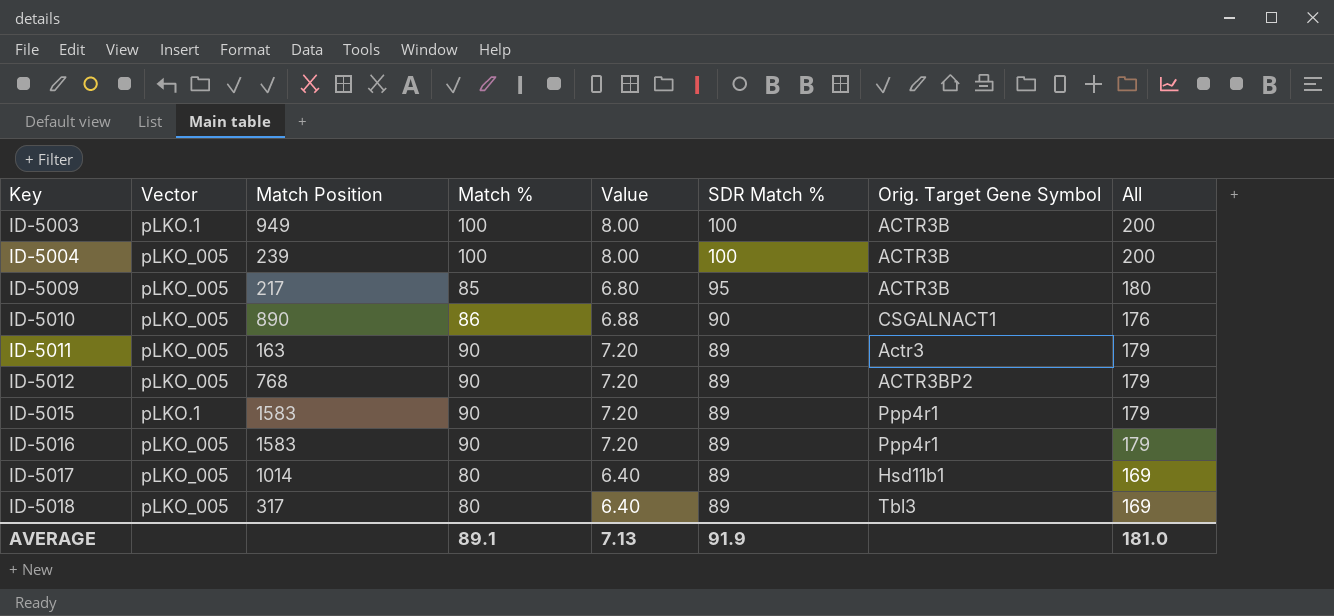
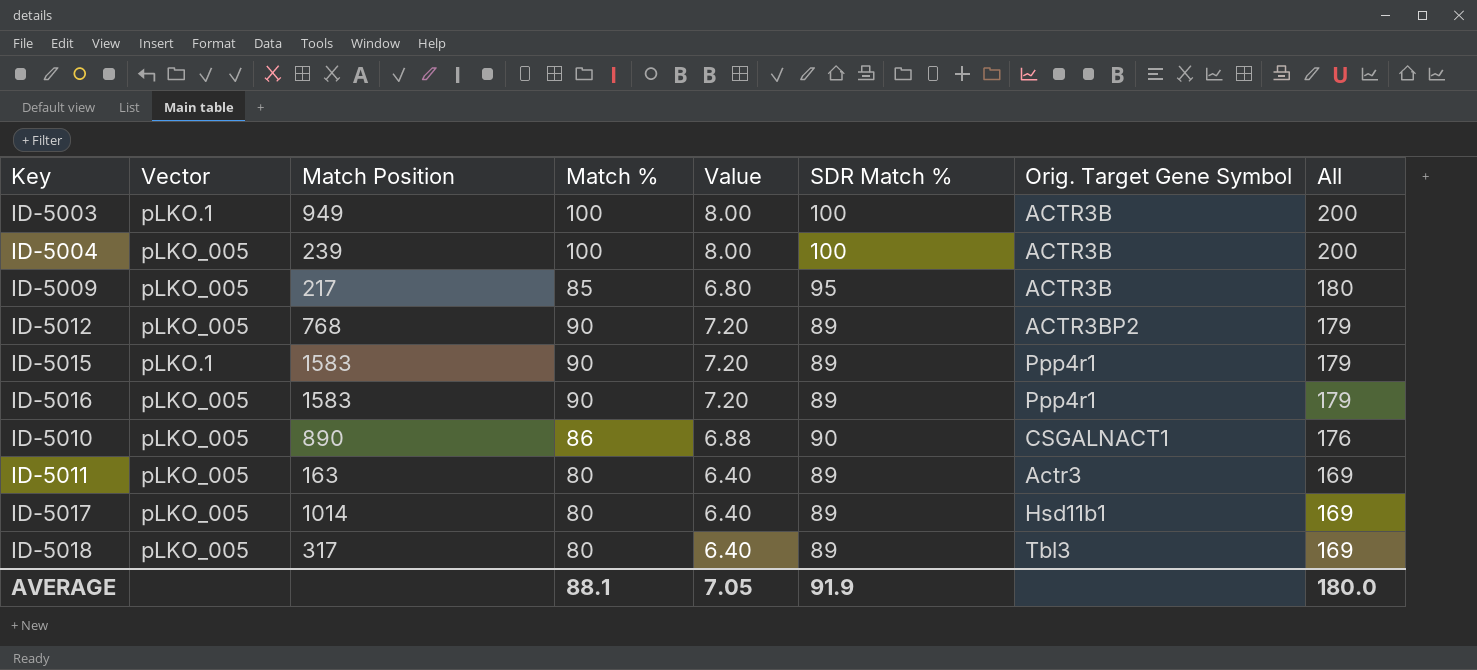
row order: Key ascending -> All descending
ID-5011 | Match %: 90 -> 80
ID-5011 | Value: 7.20 -> 6.40
ID-5011 | All: 179 -> 169
AVERAGE | Match %: 89.1 -> 88.1
AVERAGE | Value: 7.13 -> 7.05
AVERAGE | All: 181.0 -> 180.0

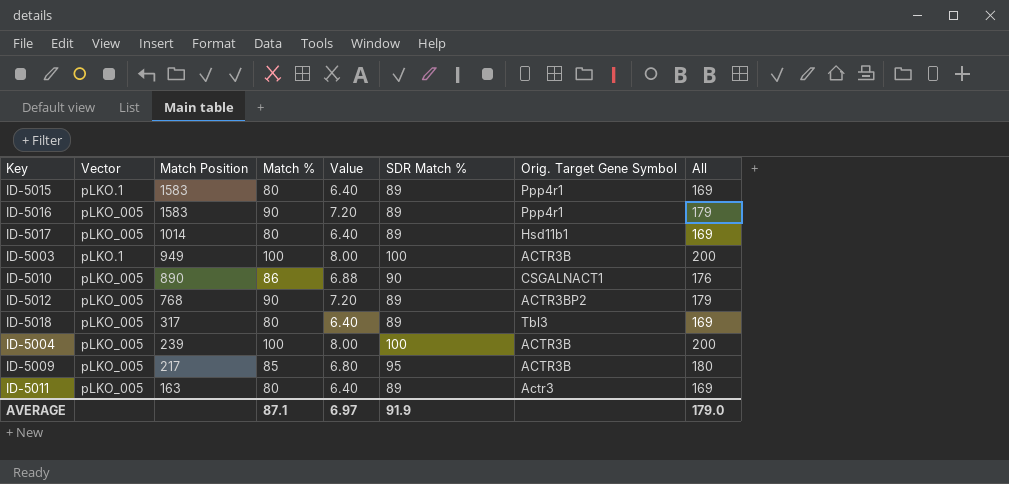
row order: All descending -> Match Position descending
ID-5015 | Match %: 90 -> 80
ID-5015 | Value: 7.20 -> 6.40
ID-5015 | All: 179 -> 169
AVERAGE | Match %: 88.1 -> 87.1
AVERAGE | Value: 7.05 -> 6.97
AVERAGE | All: 180.0 -> 179.0

